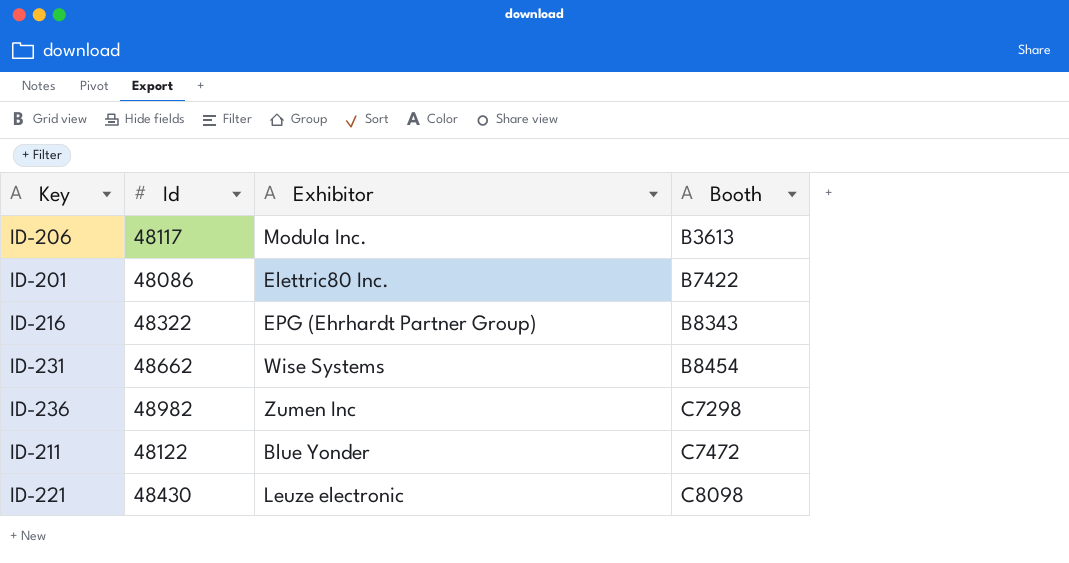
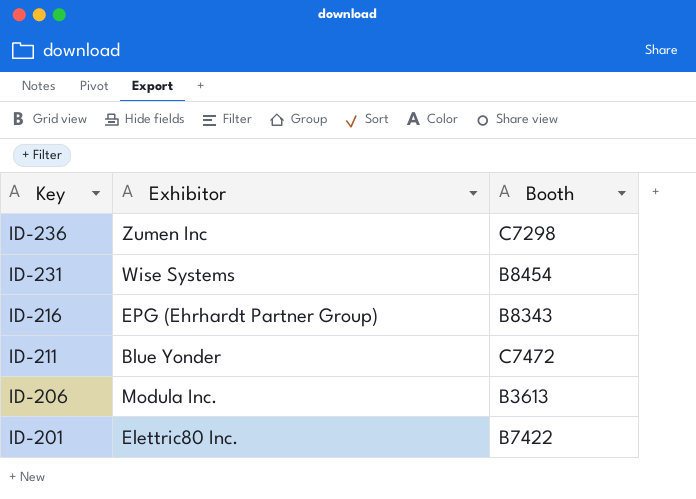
row order: Booth ascending -> Key descending
column Id | position: 2 -> none
row ID-221: 48430 | Leuze electronic | C8098 -> none

